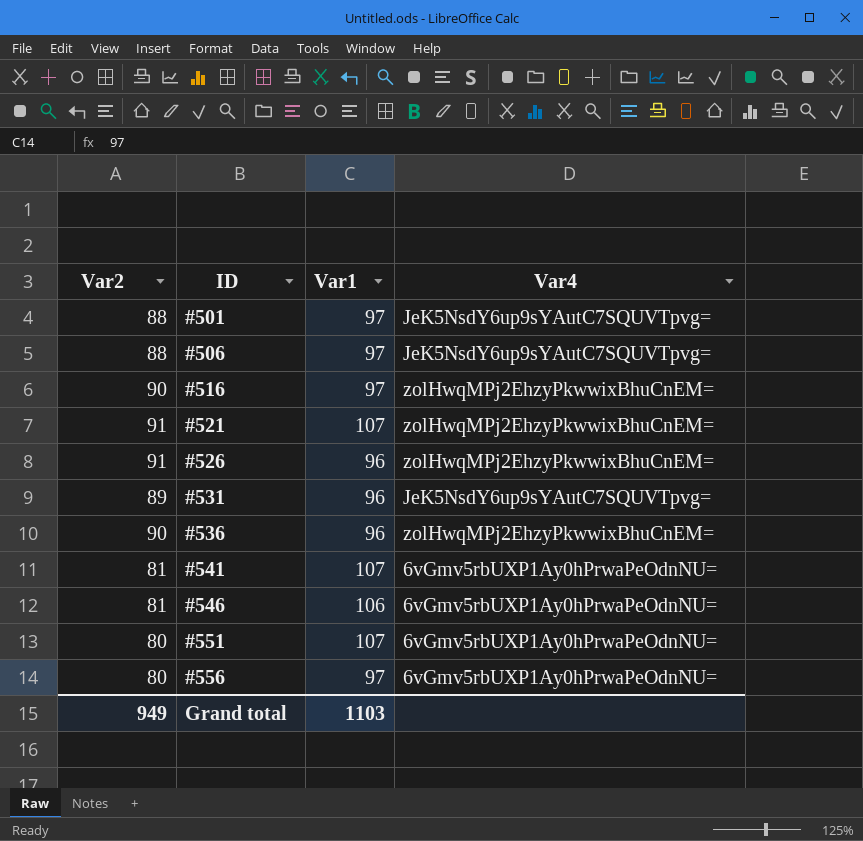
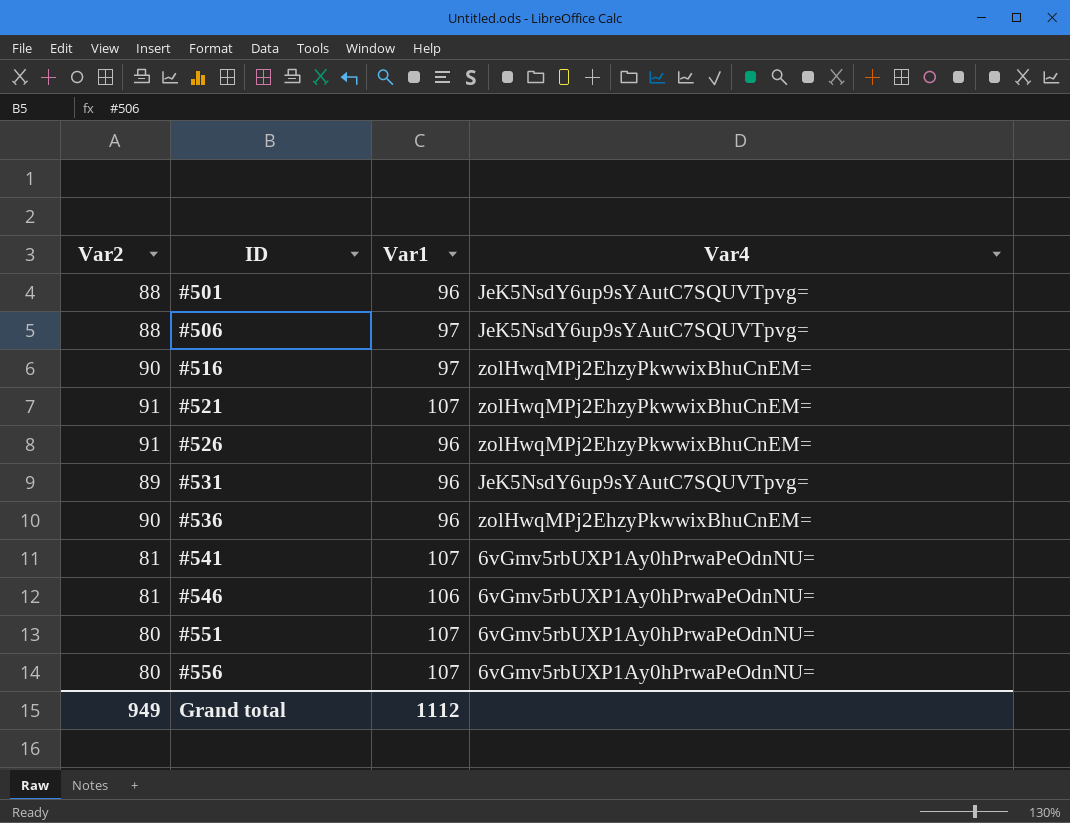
#501 | Var1: 97 -> 96
#556 | Var1: 97 -> 107
Grand total | Var1: 1103 -> 1112

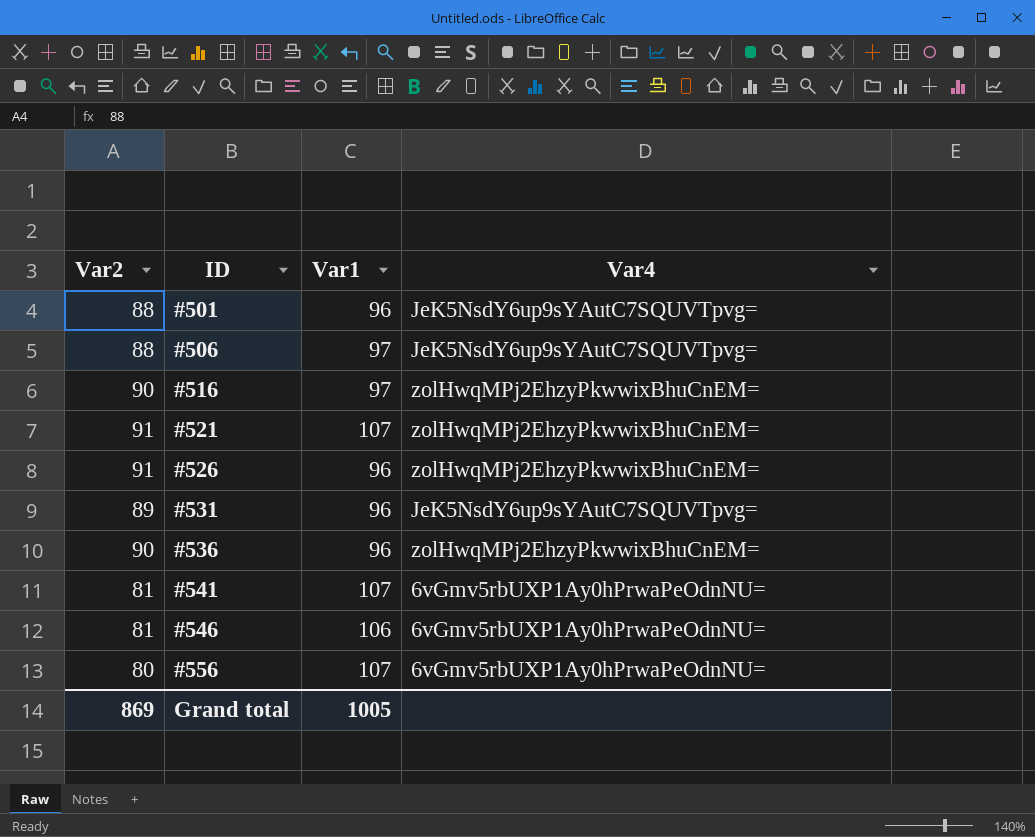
row #551: 80 | 107 | 6vGmv5rbUXP1Ay0hPrwaPeOdnNU= -> none
Grand total | Var2: 949 -> 869
Grand total | Var1: 1112 -> 1005

